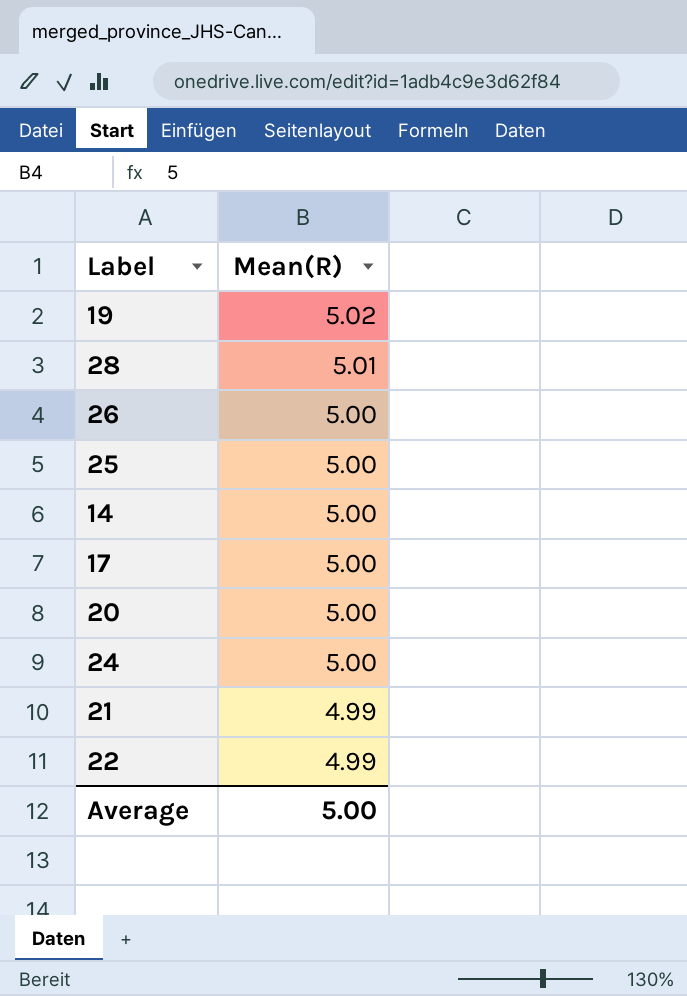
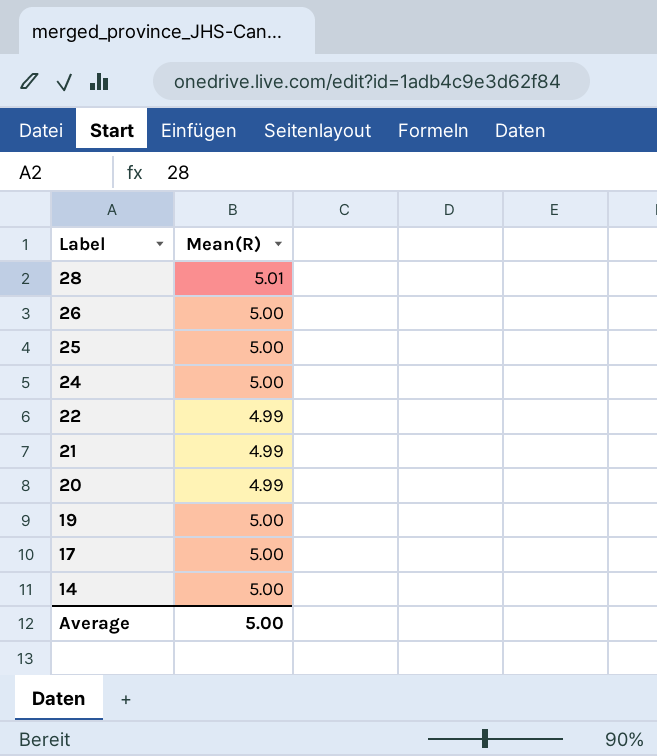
row order: Mean(R) descending -> Label descending
20 | Mean(R): 5.00 -> 4.99
19 | Mean(R): 5.02 -> 5.00

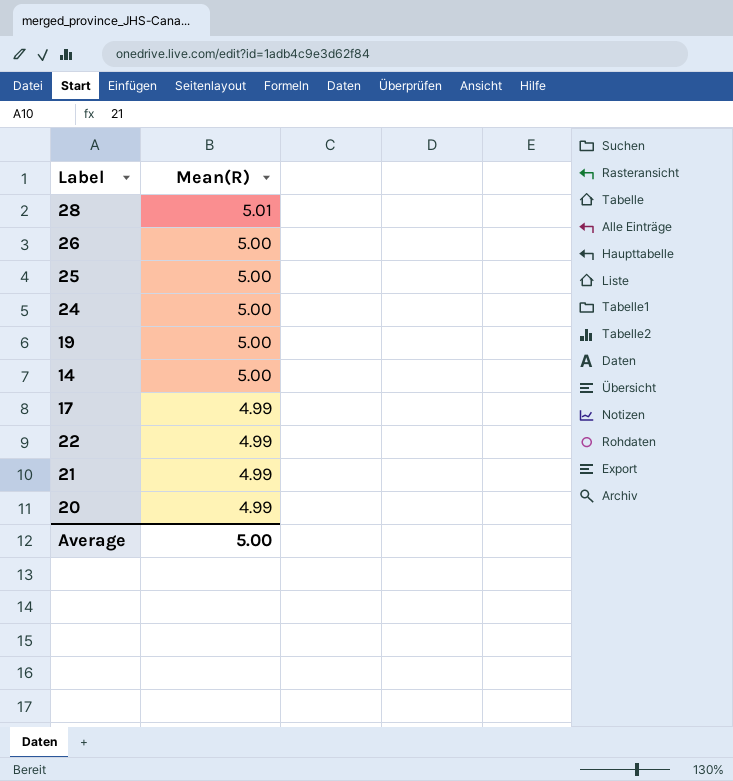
row order: Label descending -> Mean(R) descending
17 | Mean(R): 5.00 -> 4.99

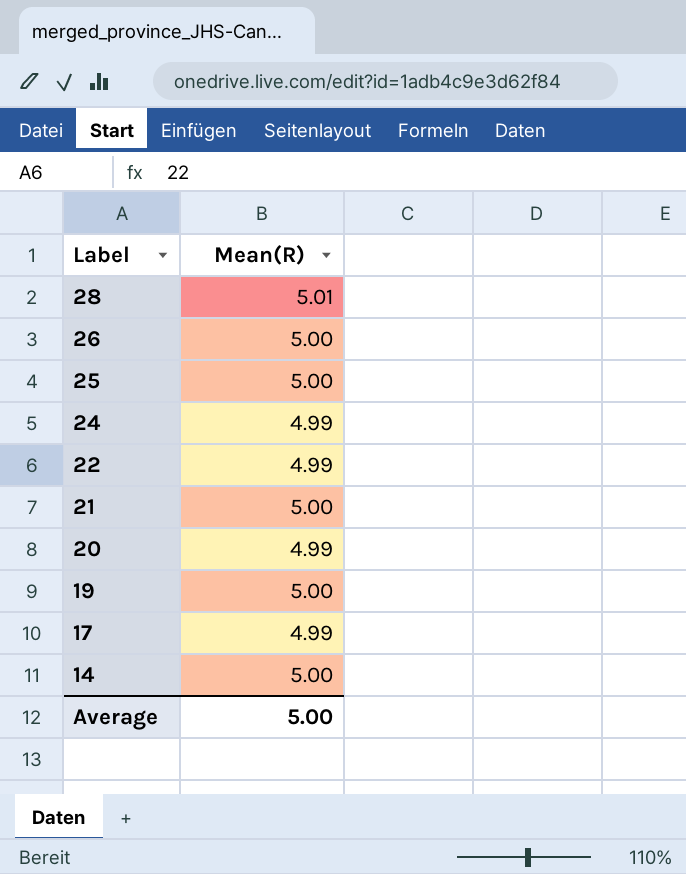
row order: Mean(R) descending -> Label descending
24 | Mean(R): 5.00 -> 4.99
21 | Mean(R): 4.99 -> 5.00

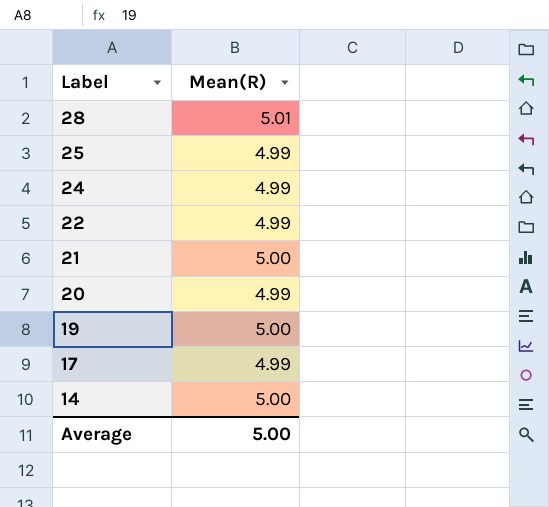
row 26: 5.00 -> none
25 | Mean(R): 5.00 -> 4.99

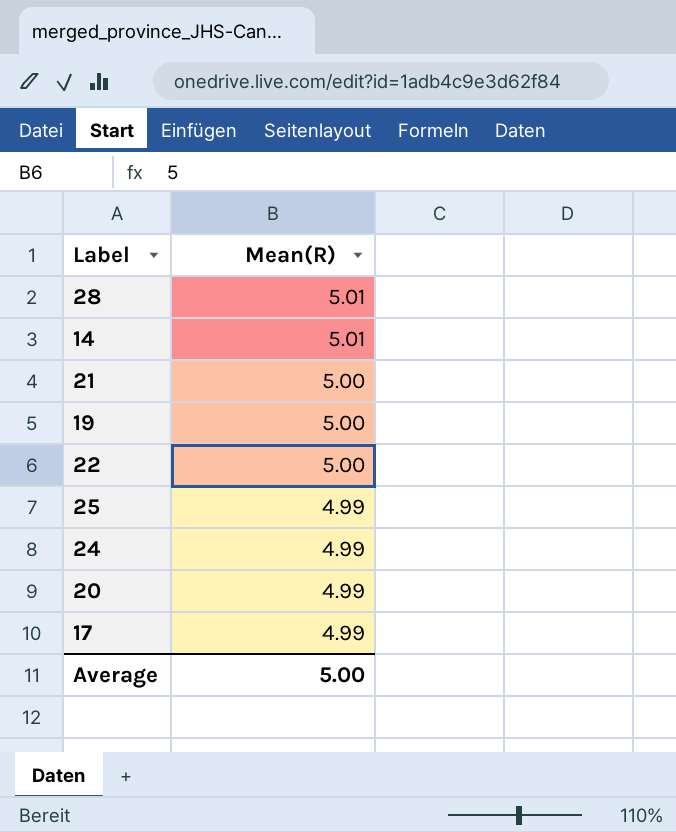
row order: Label descending -> Mean(R) descending
14 | Mean(R): 5.00 -> 5.01
22 | Mean(R): 4.99 -> 5.00

